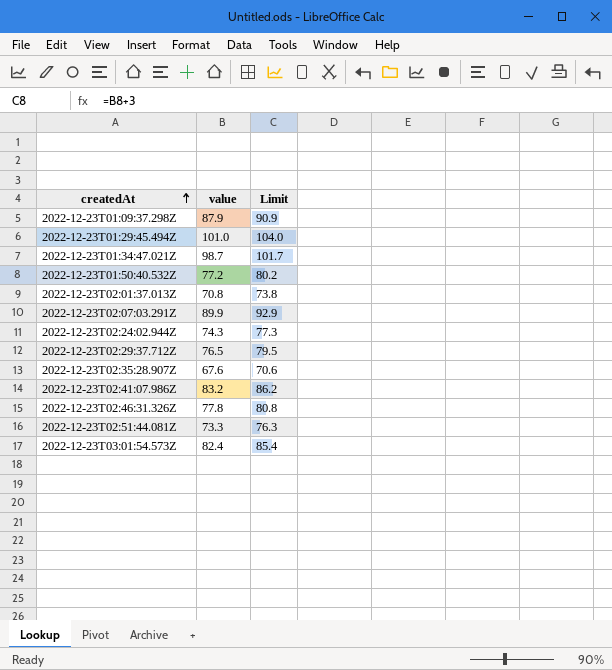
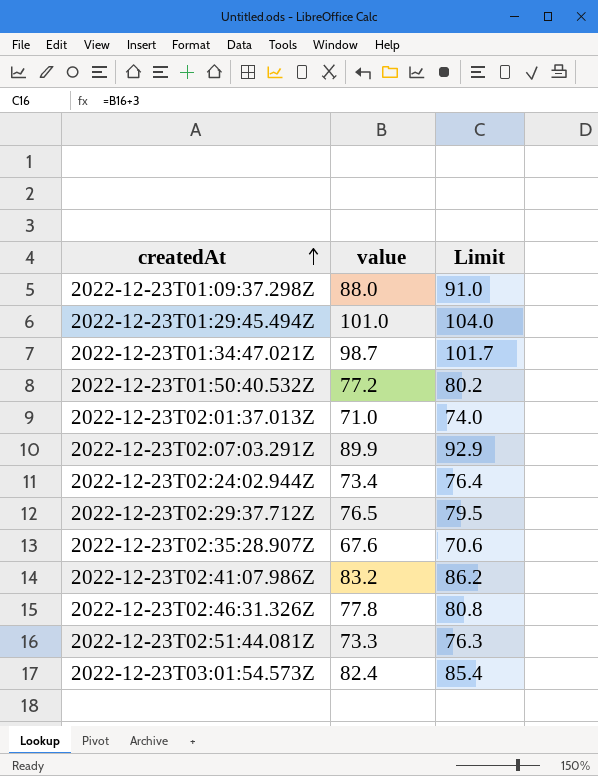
2022-12-23T01:09:37.298Z | value: 87.9 -> 88.0
2022-12-23T01:09:37.298Z | Limit: 90.9 -> 91.0
2022-12-23T02:01:37.013Z | value: 70.8 -> 71.0
2022-12-23T02:01:37.013Z | Limit: 73.8 -> 74.0
2022-12-23T02:24:02.944Z | value: 74.3 -> 73.4
2022-12-23T02:24:02.944Z | Limit: 77.3 -> 76.4

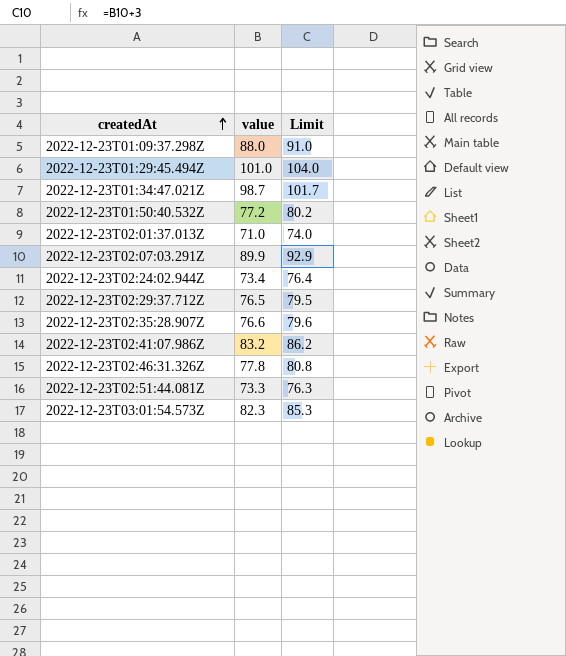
2022-12-23T02:35:28.907Z | value: 67.6 -> 76.6
2022-12-23T02:35:28.907Z | Limit: 70.6 -> 79.6
2022-12-23T03:01:54.573Z | value: 82.4 -> 82.3
2022-12-23T03:01:54.573Z | Limit: 85.4 -> 85.3

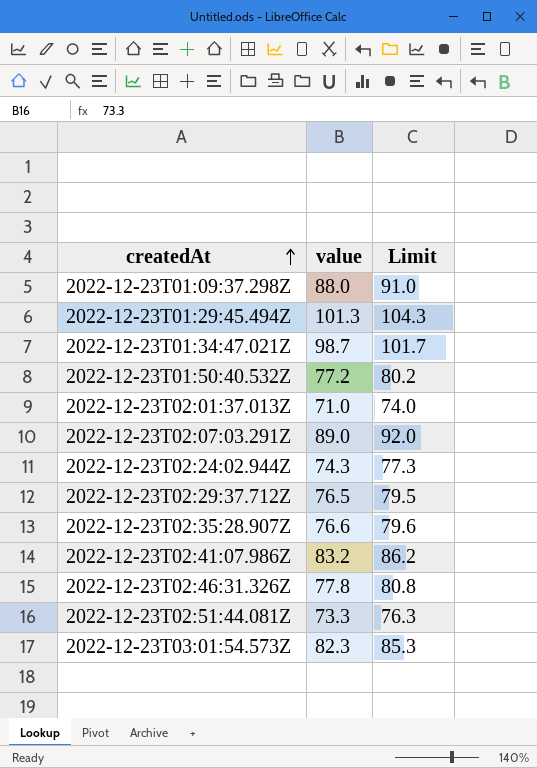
2022-12-23T01:29:45.494Z | value: 101.0 -> 101.3
2022-12-23T01:29:45.494Z | Limit: 104.0 -> 104.3
2022-12-23T02:07:03.291Z | value: 89.9 -> 89.0
2022-12-23T02:07:03.291Z | Limit: 92.9 -> 92.0
2022-12-23T02:24:02.944Z | value: 73.4 -> 74.3
2022-12-23T02:24:02.944Z | Limit: 76.4 -> 77.3

